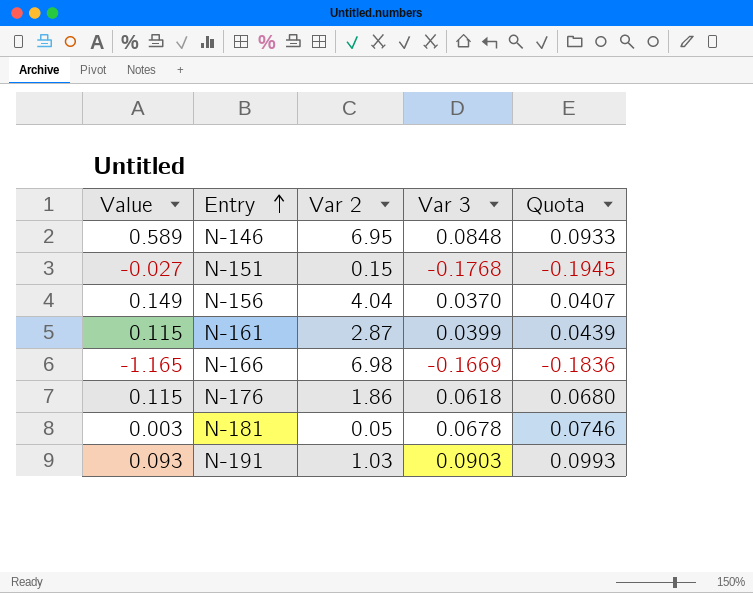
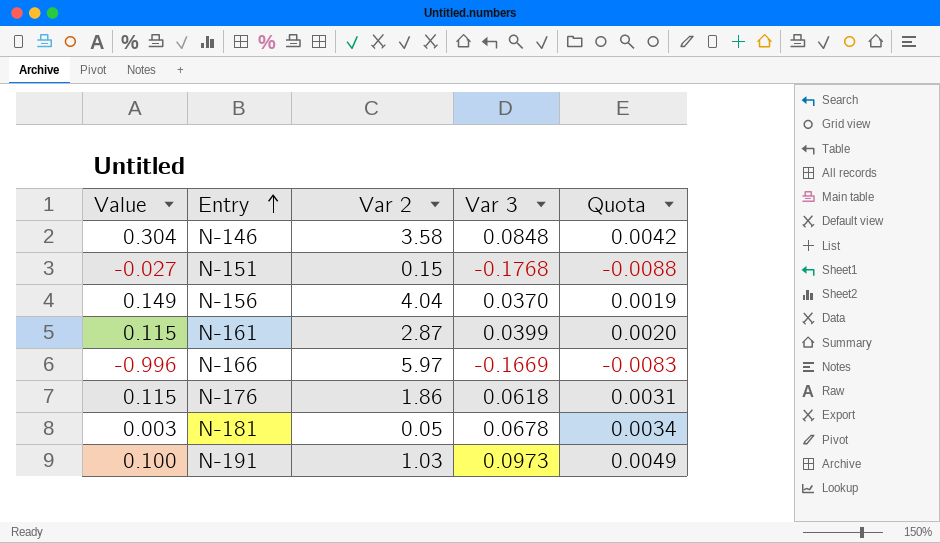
column Quota | formula: [Var 3] * 1.1 -> [Var 3] * 0.05
N-146 | Value: 0.589 -> 0.304
N-146 | Var 2: 6.95 -> 3.58
N-166 | Value: -1.165 -> -0.996
N-166 | Var 2: 6.98 -> 5.97
N-191 | Value: 0.093 -> 0.100
N-191 | Var 3: 0.0903 -> 0.0973

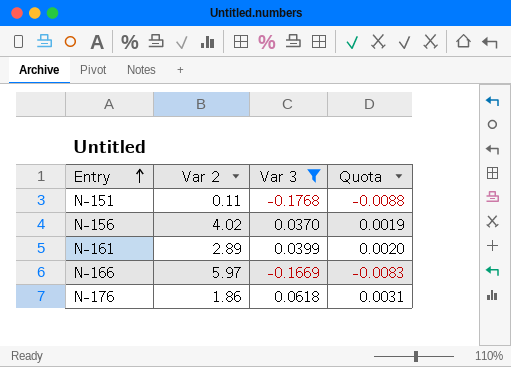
filter: none -> Var 3 <= 0.0618
column Value | formula: [Var 2] * [Var 3] -> none
N-151 | Var 2: 0.15 -> 0.11
N-156 | Var 2: 4.04 -> 4.02
N-161 | Var 2: 2.87 -> 2.89

